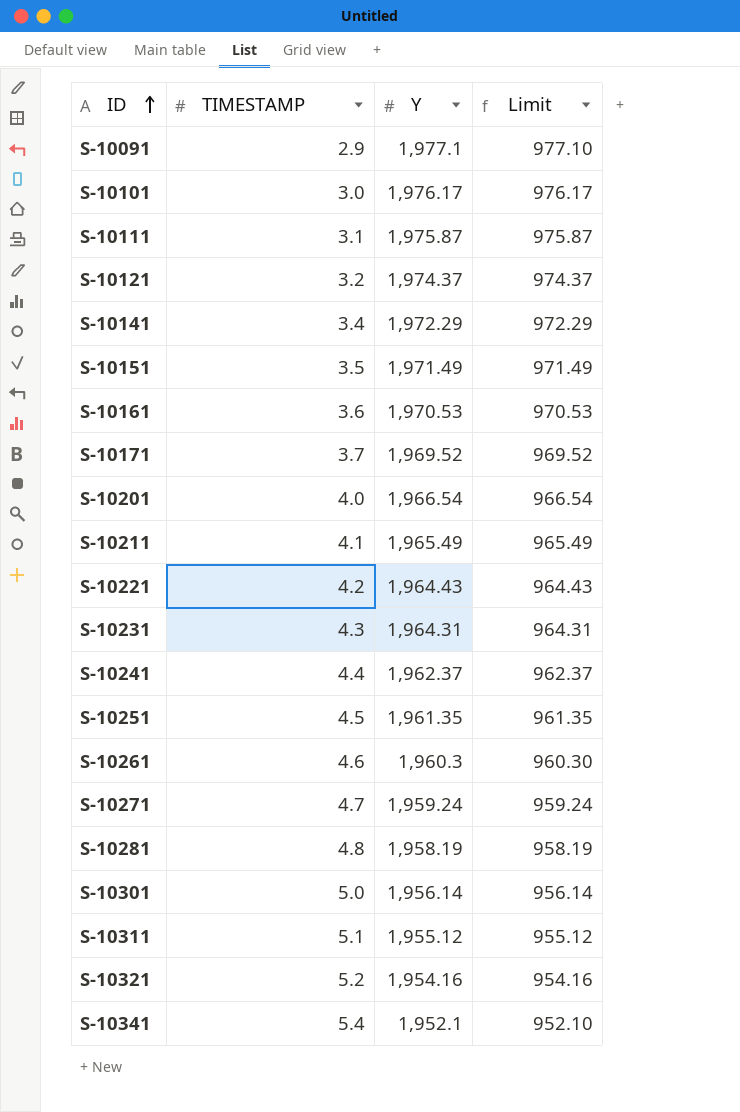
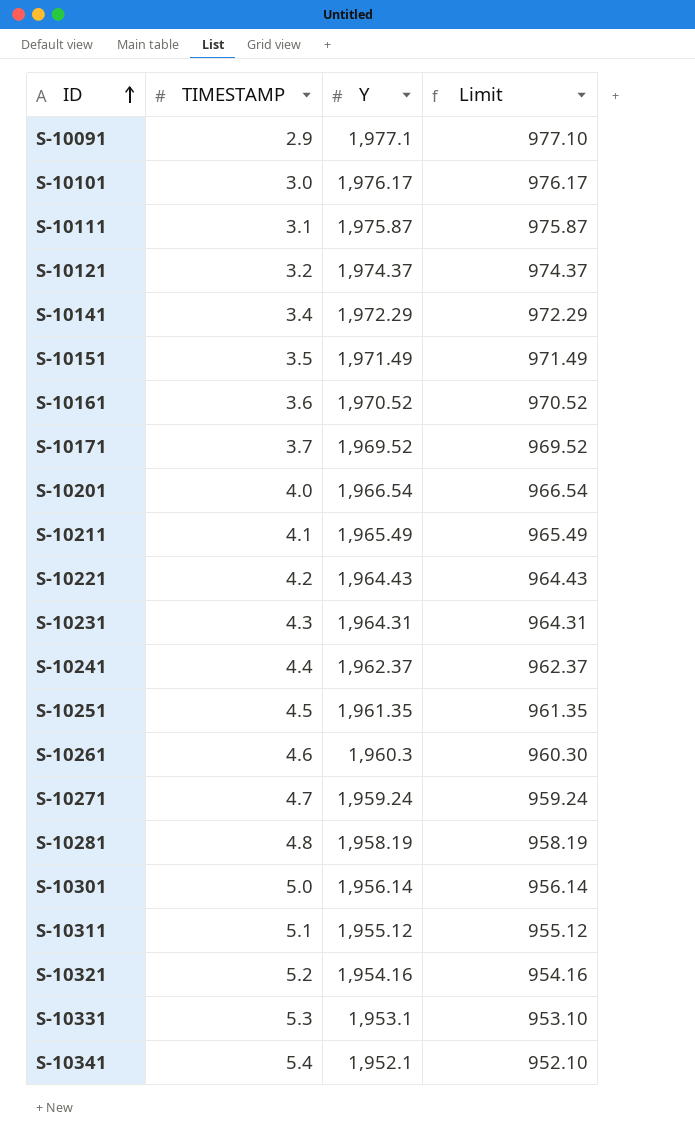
S-10161 | Y: 1,970.53 -> 1,970.52
S-10161 | Limit: 970.53 -> 970.52
row S-10331: none -> 5.3 | 1,953.1 | 953.10

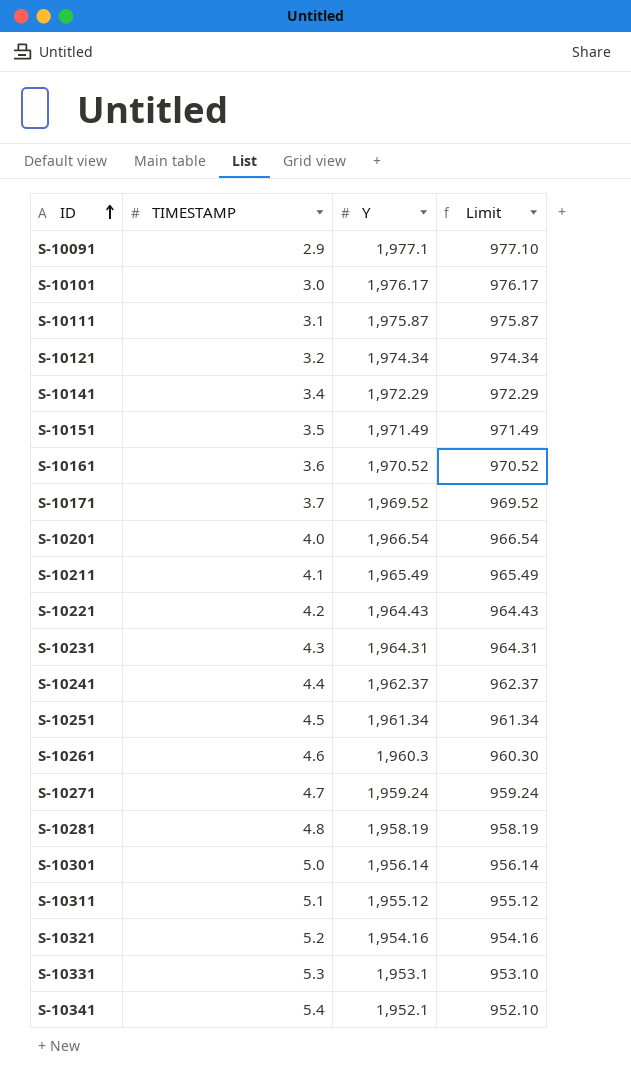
S-10121 | Y: 1,974.37 -> 1,974.34
S-10121 | Limit: 974.37 -> 974.34
S-10251 | Y: 1,961.35 -> 1,961.34
S-10251 | Limit: 961.35 -> 961.34

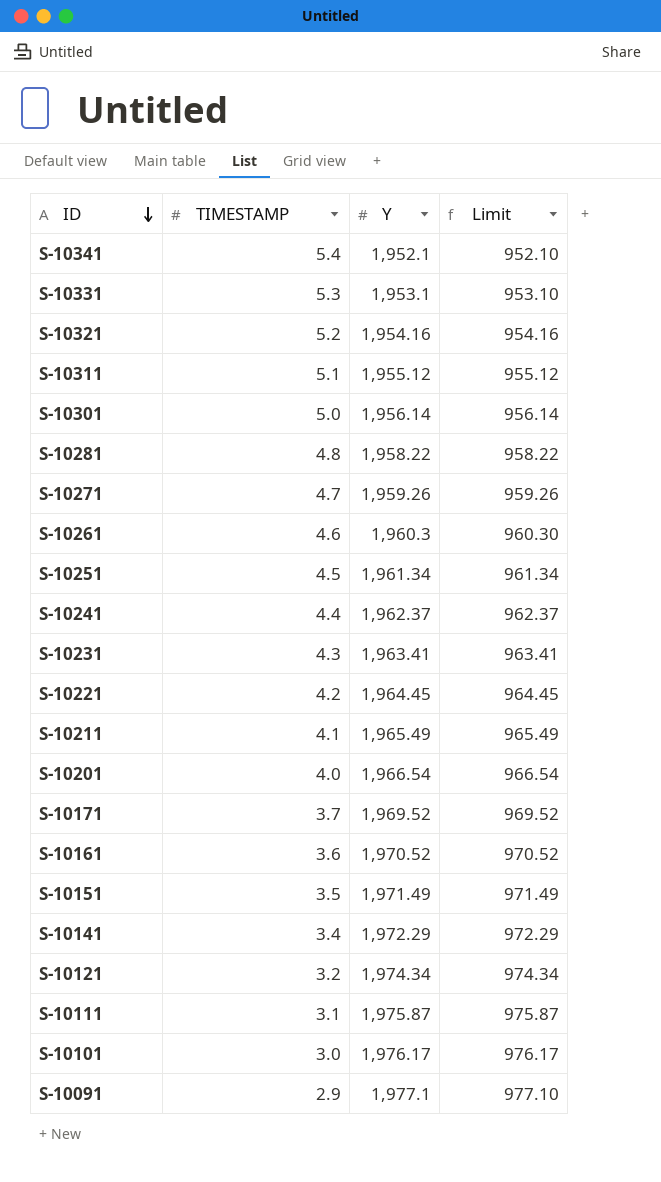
row order: ID ascending -> ID descending
S-10281 | Y: 1,958.19 -> 1,958.22
S-10281 | Limit: 958.19 -> 958.22
S-10271 | Y: 1,959.24 -> 1,959.26
S-10271 | Limit: 959.24 -> 959.26
S-10231 | Y: 1,964.31 -> 1,963.41
S-10231 | Limit: 964.31 -> 963.41
S-10221 | Y: 1,964.43 -> 1,964.45
S-10221 | Limit: 964.43 -> 964.45

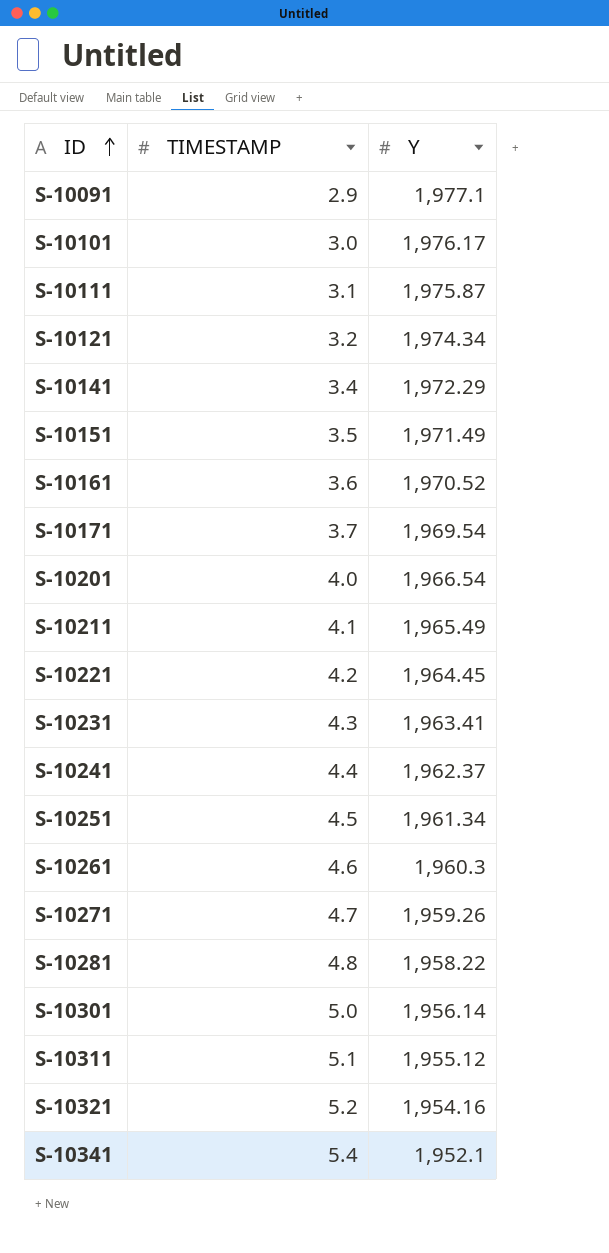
row order: ID descending -> ID ascending
column Limit | formula: [Y] - 1000 -> none
row S-10331: 5.3 | 1,953.1 | 953.10 -> none
S-10171 | Y: 1,969.52 -> 1,969.54

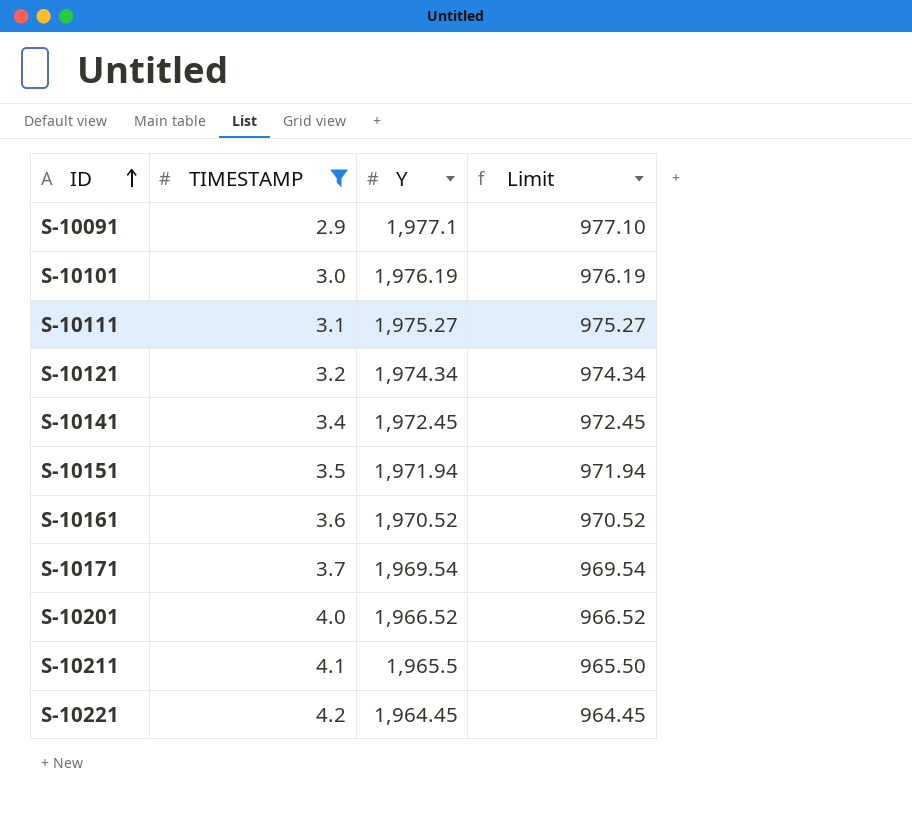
filter: none -> TIMESTAMP <= 4.2
column Limit | formula: none -> [Y] - 1000
S-10101 | Y: 1,976.17 -> 1,976.19
S-10111 | Y: 1,975.87 -> 1,975.27
S-10141 | Y: 1,972.29 -> 1,972.45
S-10151 | Y: 1,971.49 -> 1,971.94
S-10201 | Y: 1,966.54 -> 1,966.52
S-10211 | Y: 1,965.49 -> 1,965.5

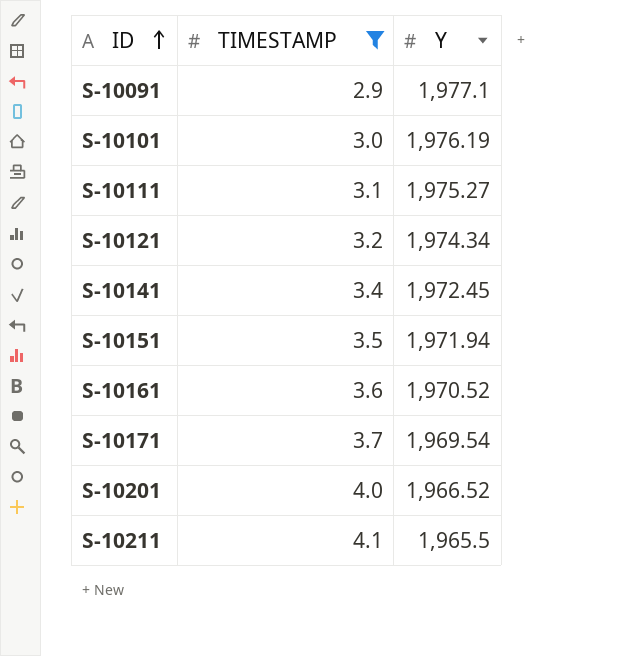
column Limit | formula: [Y] - 1000 -> none
row S-10221: 4.2 | 1,964.45 | 964.45 -> none

